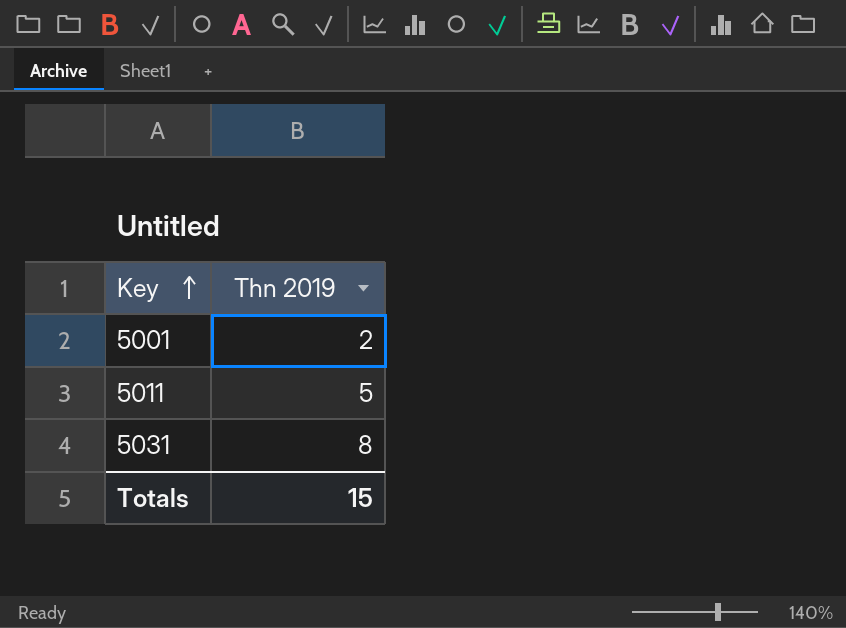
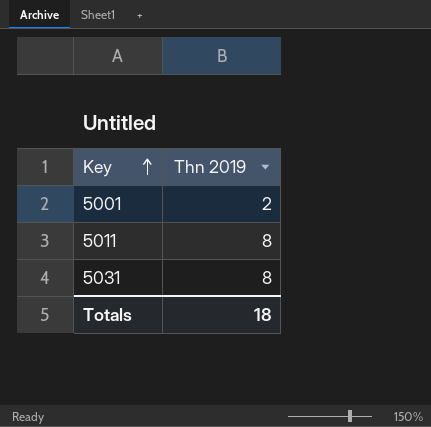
5011 | Thn 2019: 5 -> 8
Totals | Thn 2019: 15 -> 18

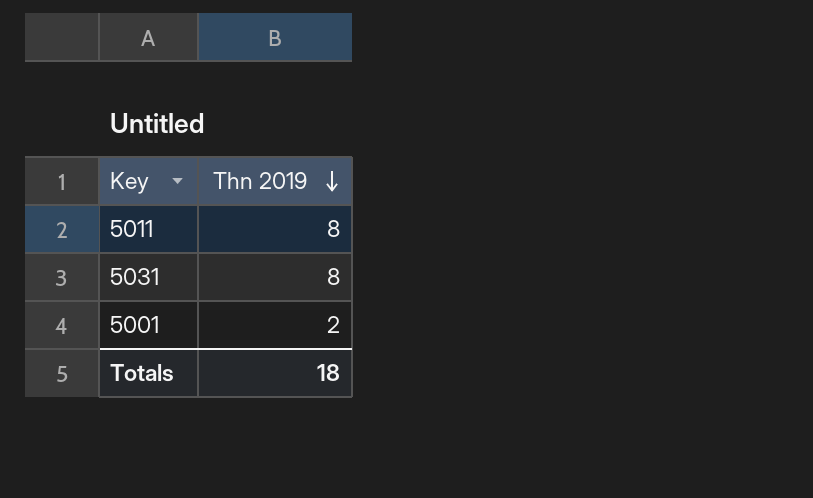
row order: Key ascending -> Thn 2019 descending

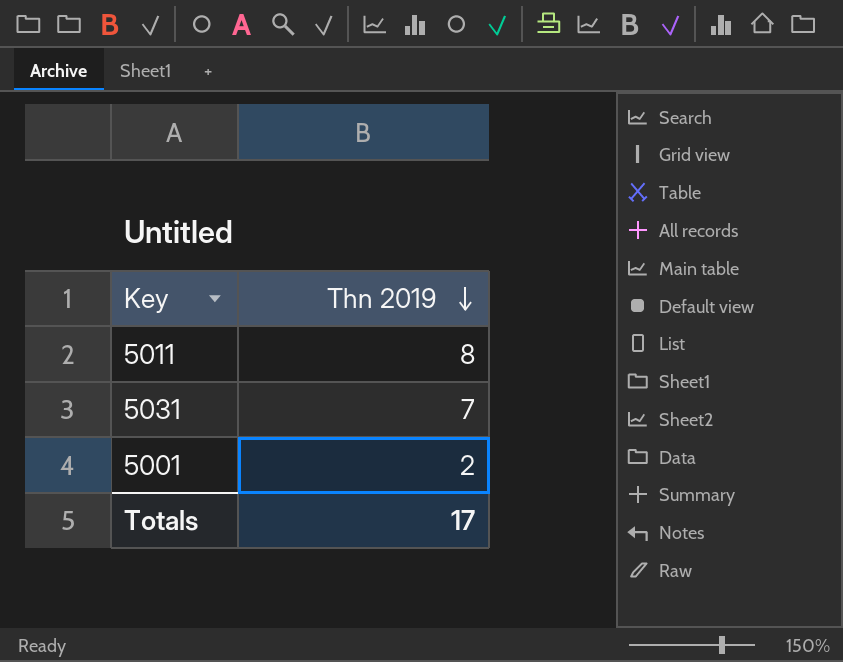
5031 | Thn 2019: 8 -> 7
Totals | Thn 2019: 18 -> 17

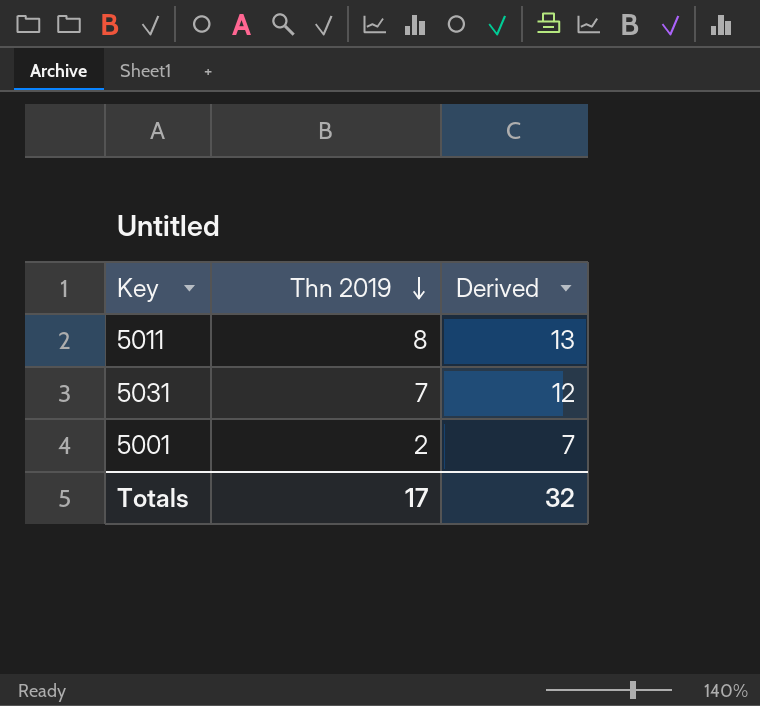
column Derived | formula: none -> [Thn 2019] + 5

